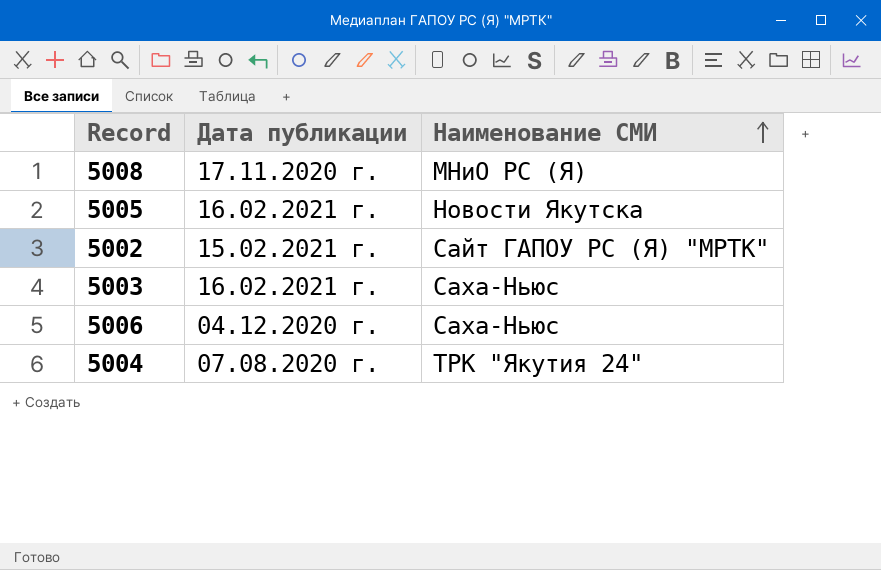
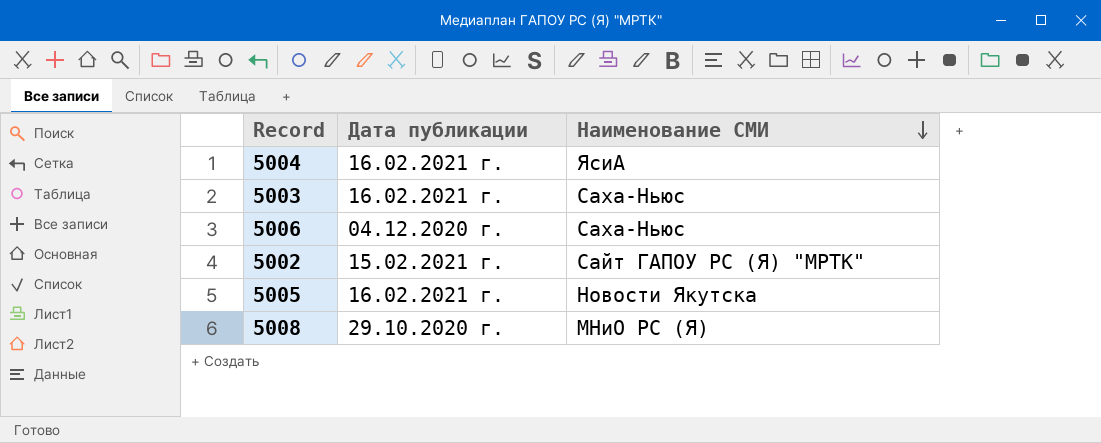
row order: Наименование СМИ ascending -> Наименование СМИ descending
5004 | Дата публикации: 07.08.2020 г. -> 16.02.2021 г.
5004 | Наименование СМИ: ТРК "Якутия 24" -> ЯсиА
5008 | Дата публикации: 17.11.2020 г. -> 29.10.2020 г.

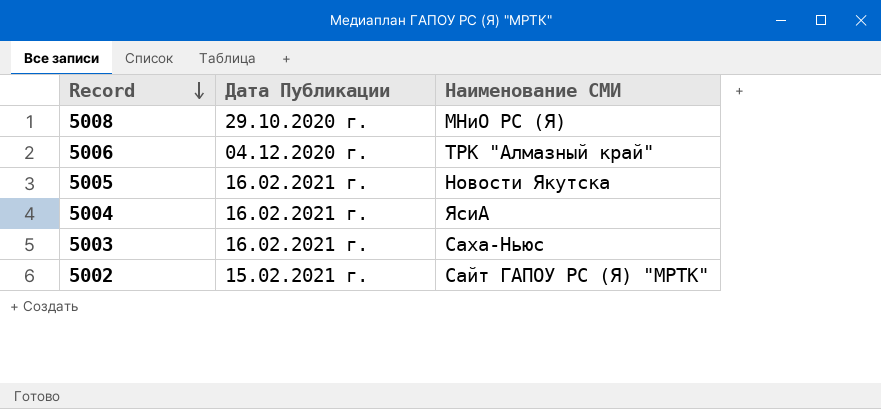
row order: Наименование СМИ descending -> Record descending
column name: Дата публикации -> Дата Публикации
5006 | Наименование СМИ: Саха-Ньюс -> ТРК "Алмазный край"

